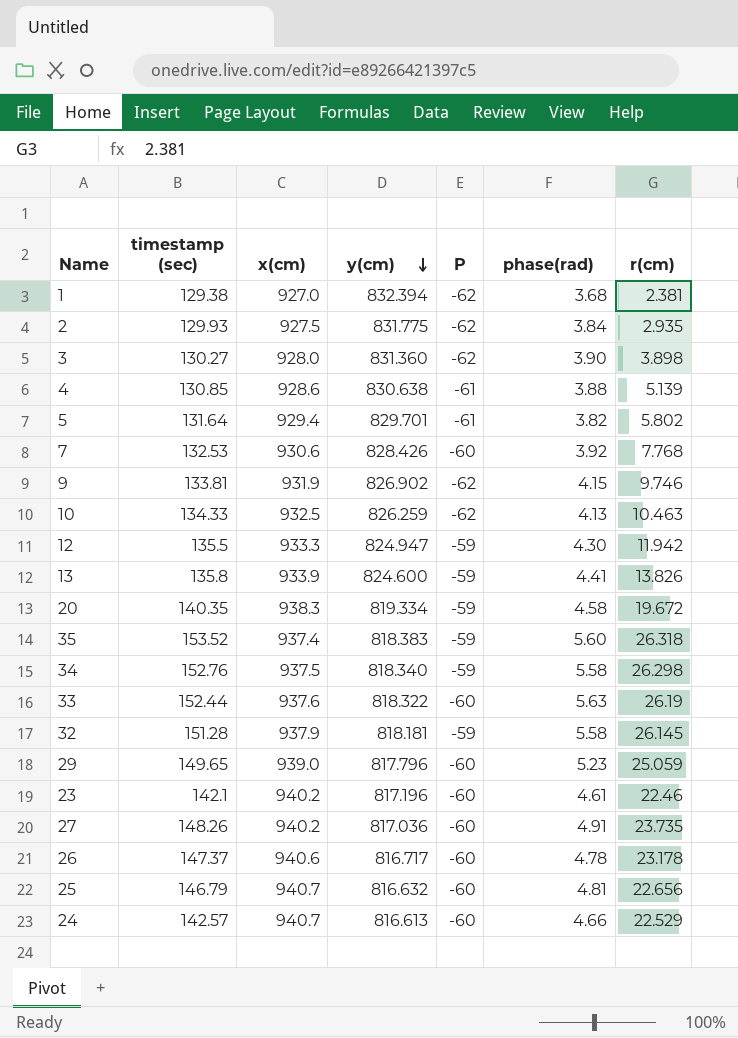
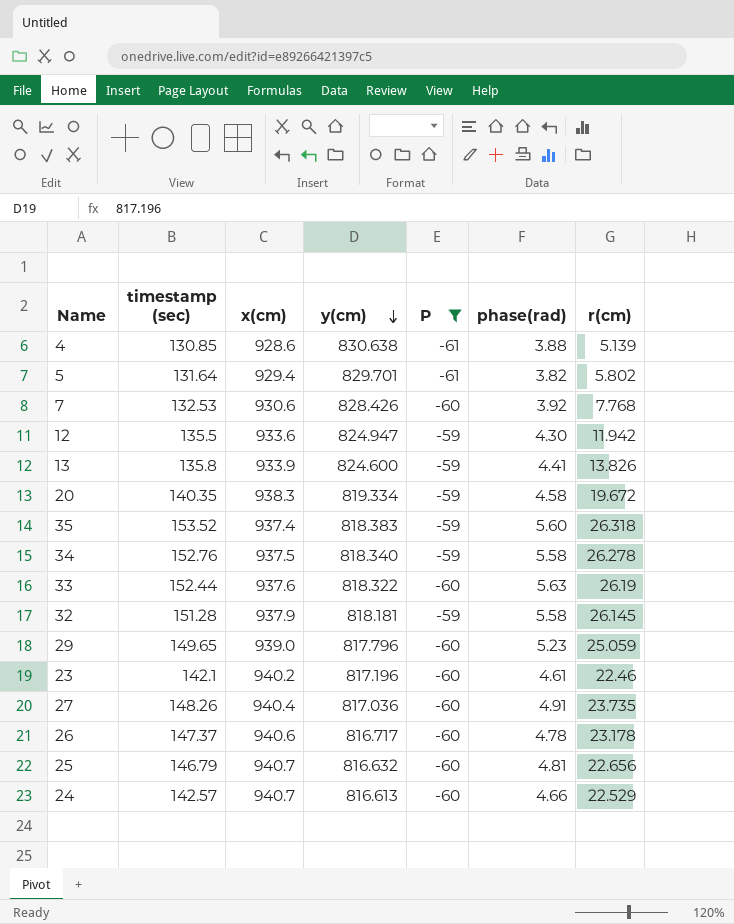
filter: none -> P != -62
12 | x(cm): 933.3 -> 933.6
34 | r(cm): 26.298 -> 26.278
27 | x(cm): 940.2 -> 940.4

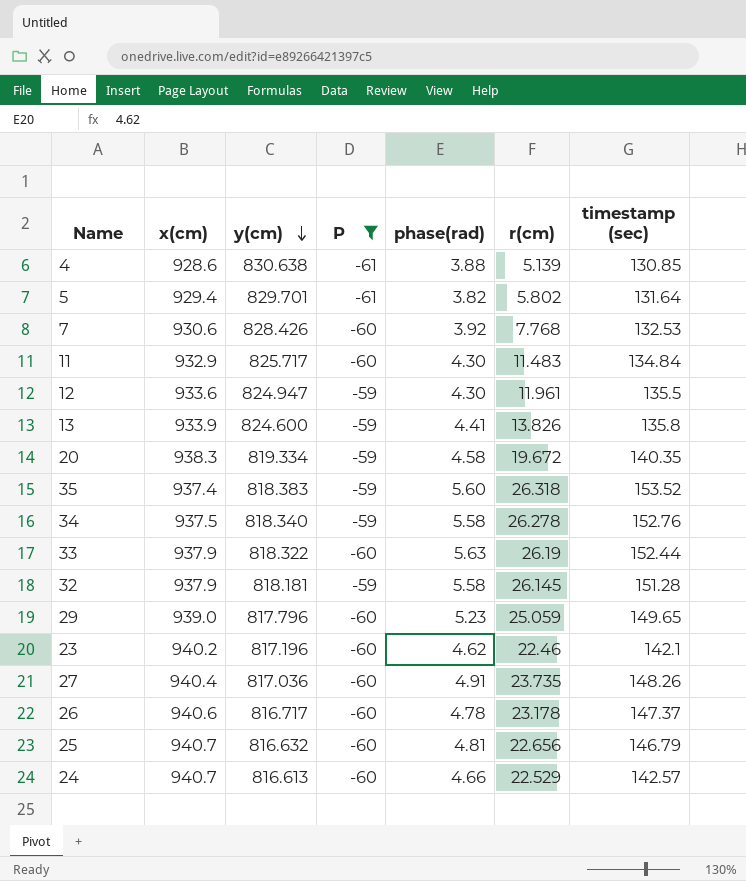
column timestamp (sec) | position: 2 -> 7
row 11: none -> 932.9 | 825.717 | -60 | 4.30 | 11.483 | 134.84
12 | r(cm): 11.942 -> 11.961
33 | x(cm): 937.6 -> 937.9
23 | phase(rad): 4.61 -> 4.62

